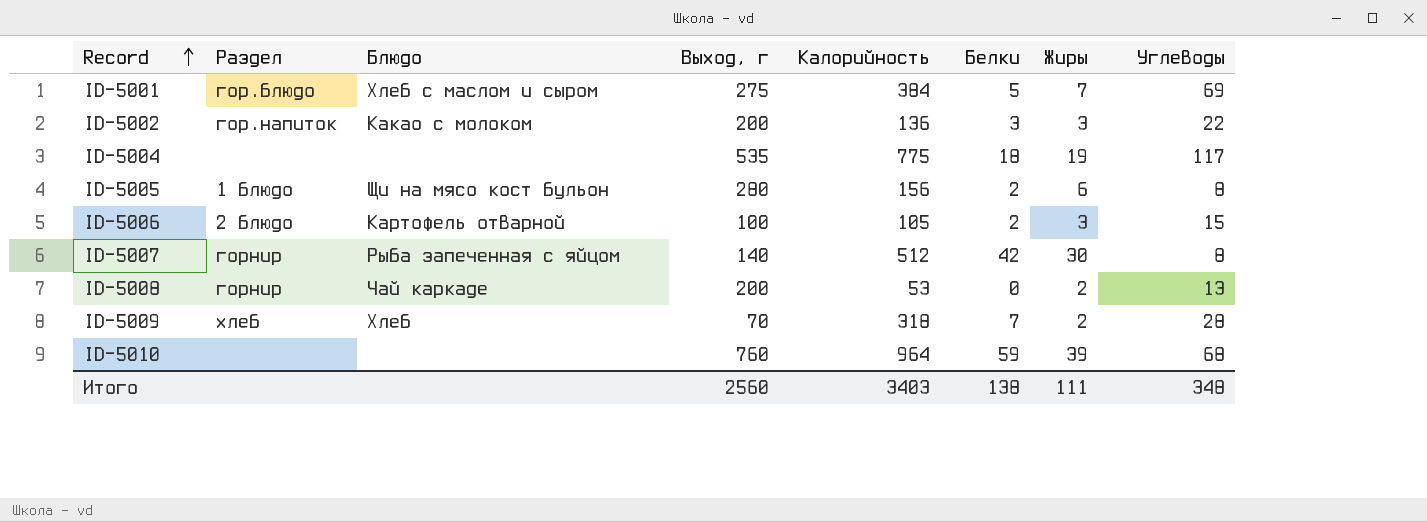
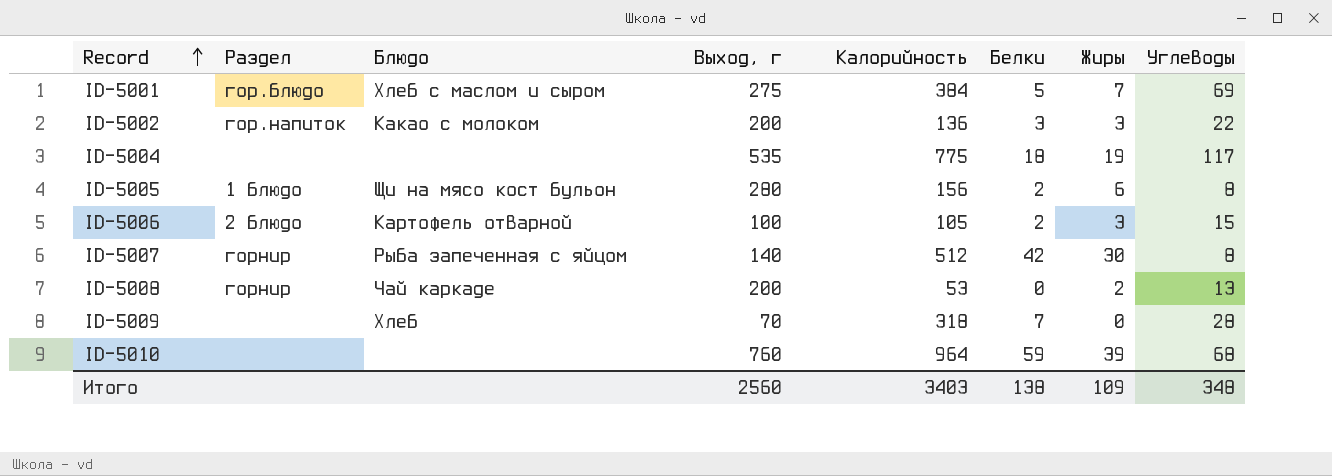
ID-5009 | Раздел: хлеб -> none
ID-5009 | Жиры: 2 -> 0
Итого | Жиры: 111 -> 109

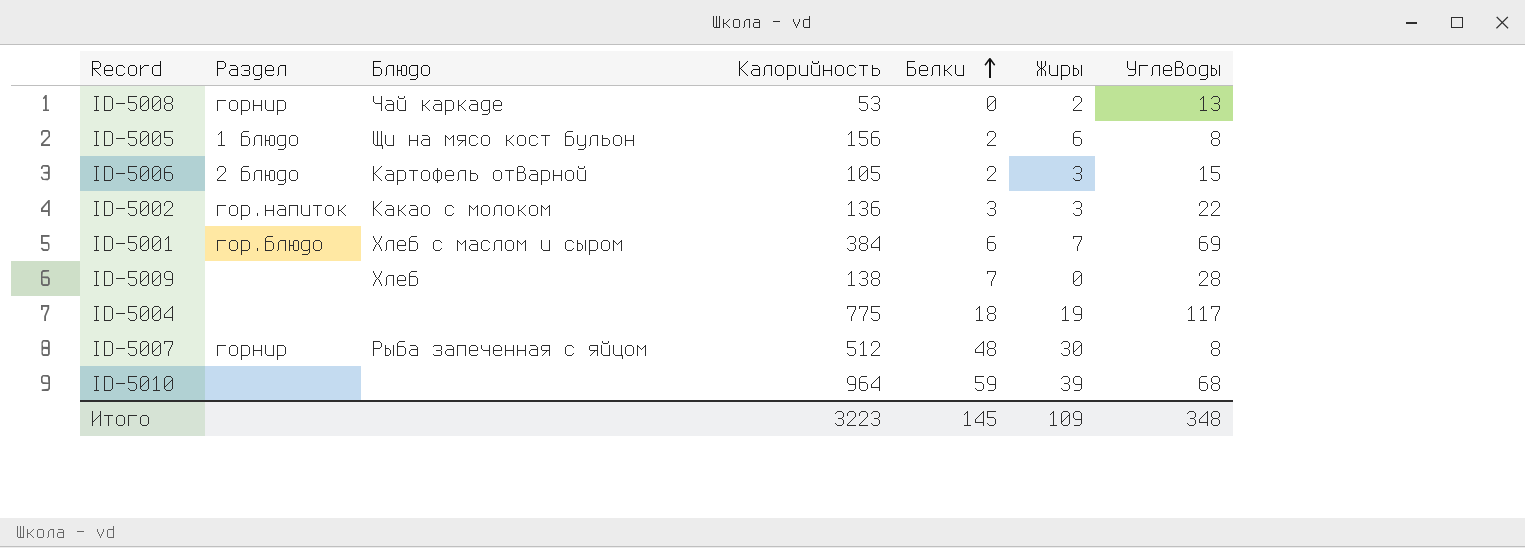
row order: Record ascending -> Белки ascending
column Выход, г | position: 4 -> none
ID-5001 | Белки: 5 -> 6
ID-5009 | Калорийность: 318 -> 138
ID-5007 | Белки: 42 -> 48
Итого | Калорийность: 3403 -> 3223
Итого | Белки: 138 -> 145

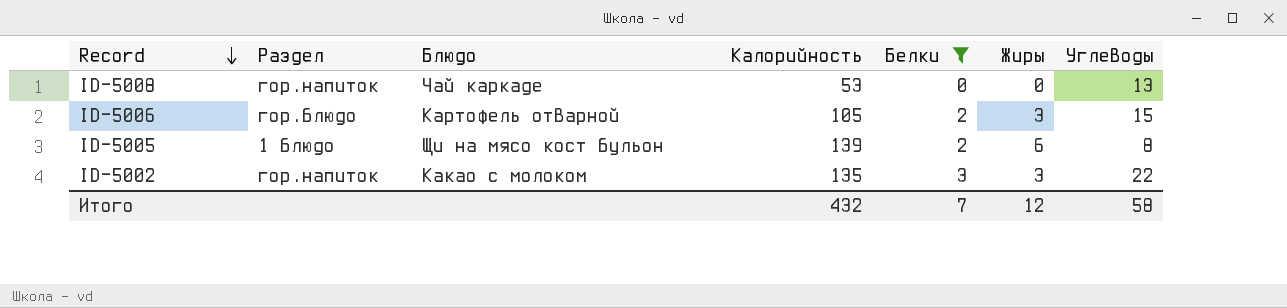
filter: none -> Белки <= 3
row order: Белки ascending -> Record descending
ID-5008 | Раздел: горнир -> гор.напиток
ID-5008 | Жиры: 2 -> 0
ID-5006 | Раздел: 2 блюдо -> гор.блюдо
ID-5005 | Калорийность: 156 -> 139
ID-5002 | Калорийность: 136 -> 135
Итого | Калорийность: 3223 -> 432
Итого | Белки: 145 -> 7
Итого | Жиры: 109 -> 12
Итого | Углеводы: 348 -> 58

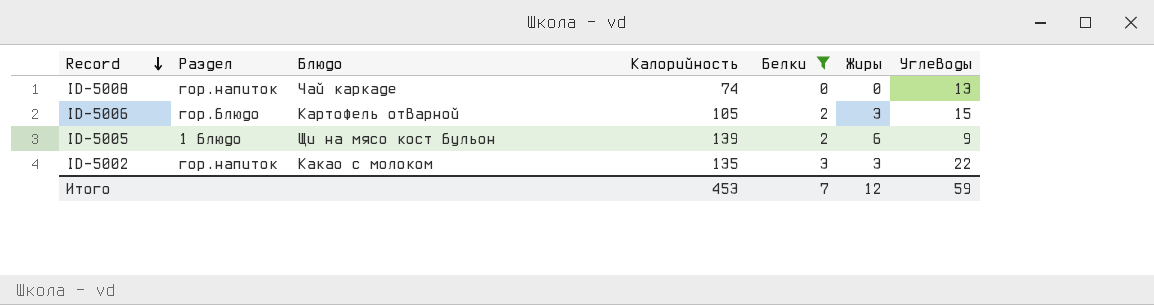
ID-5008 | Калорийность: 53 -> 74
ID-5005 | Углеводы: 8 -> 9
Итого | Калорийность: 432 -> 453
Итого | Углеводы: 58 -> 59

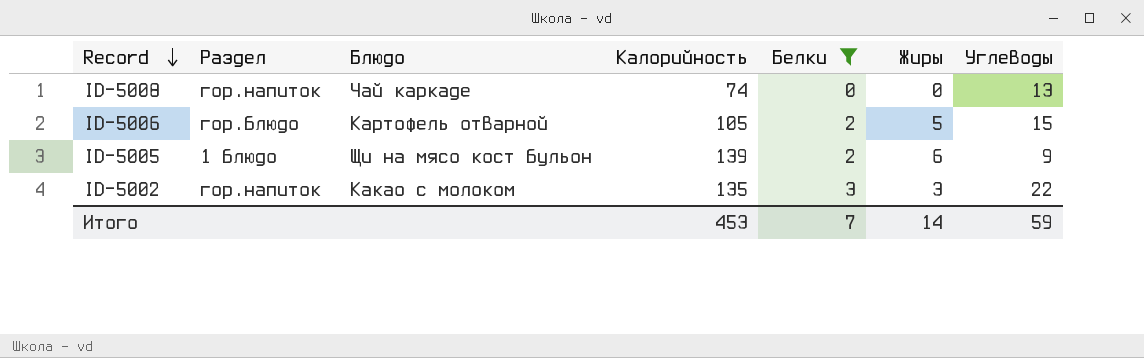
ID-5006 | Жиры: 3 -> 5
Итого | Жиры: 12 -> 14

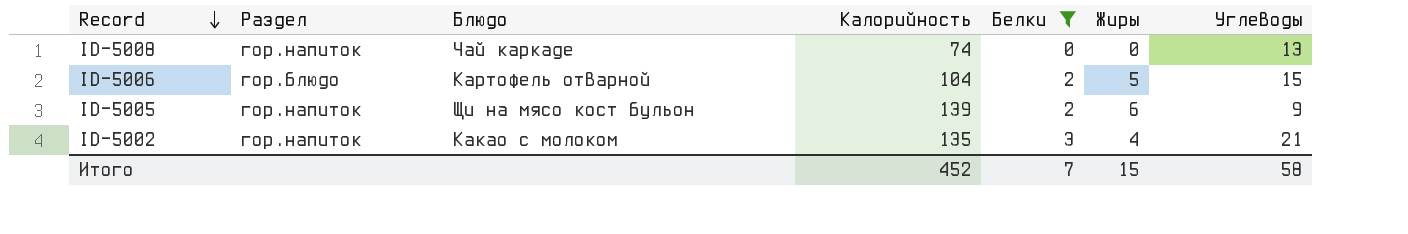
ID-5006 | Калорийность: 105 -> 104
ID-5005 | Раздел: 1 блюдо -> гор.напиток
ID-5002 | Жиры: 3 -> 4
ID-5002 | Углеводы: 22 -> 21
Итого | Калорийность: 453 -> 452
Итого | Жиры: 14 -> 15
Итого | Углеводы: 59 -> 58

